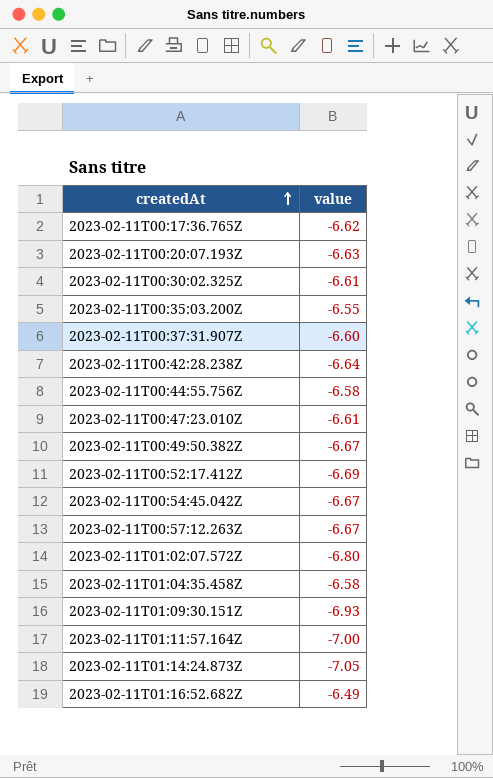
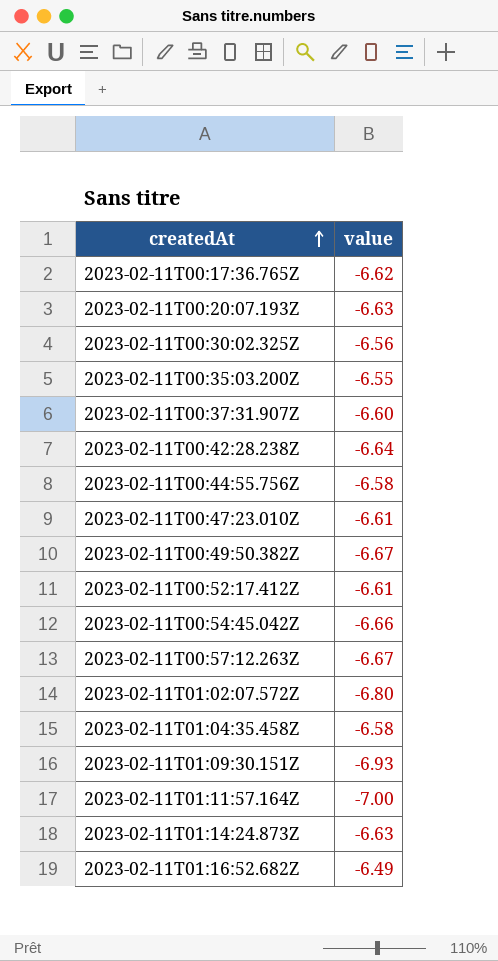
2023-02-11T00:30:02.325Z | value: -6.61 -> -6.56
2023-02-11T00:52:17.412Z | value: -6.69 -> -6.61
2023-02-11T00:54:45.042Z | value: -6.67 -> -6.66
2023-02-11T01:14:24.873Z | value: -7.05 -> -6.63

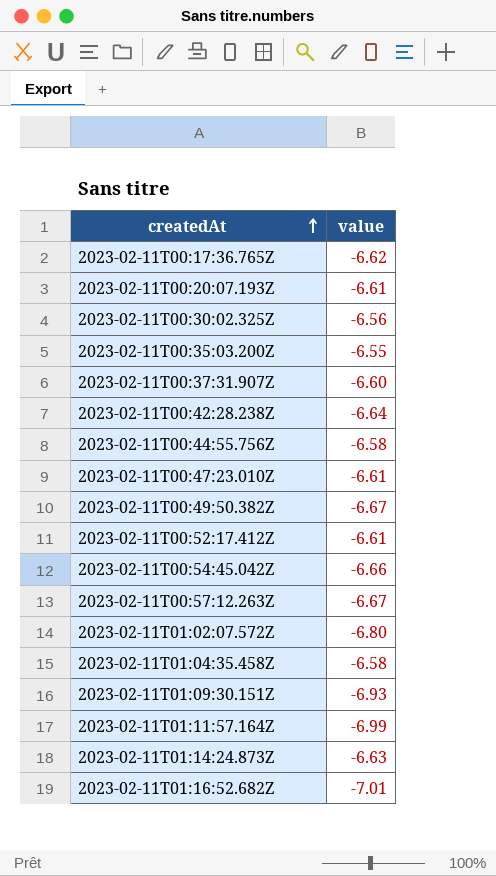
2023-02-11T00:20:07.193Z | value: -6.63 -> -6.61
2023-02-11T01:11:57.164Z | value: -7.00 -> -6.99
2023-02-11T01:16:52.682Z | value: -6.49 -> -7.01

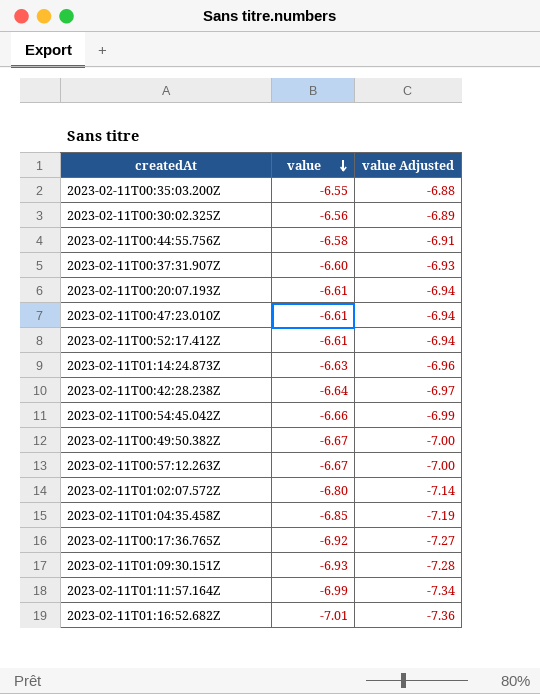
row order: createdAt ascending -> value descending
column value Adjusted | formula: none -> [value] * 1.05
2023-02-11T01:04:35.458Z | value: -6.58 -> -6.85
2023-02-11T00:17:36.765Z | value: -6.62 -> -6.92

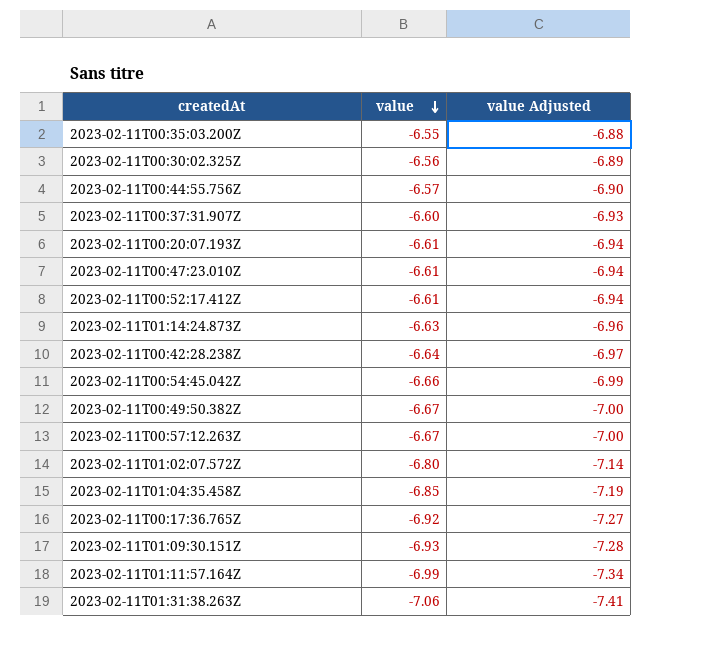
row 2023-02-11T01:16:52.682Z: -7.01 | -7.36 -> none
2023-02-11T00:44:55.756Z | value: -6.58 -> -6.57
2023-02-11T00:44:55.756Z | value Adjusted: -6.91 -> -6.90
row 2023-02-11T01:31:38.263Z: none -> -7.06 | -7.41

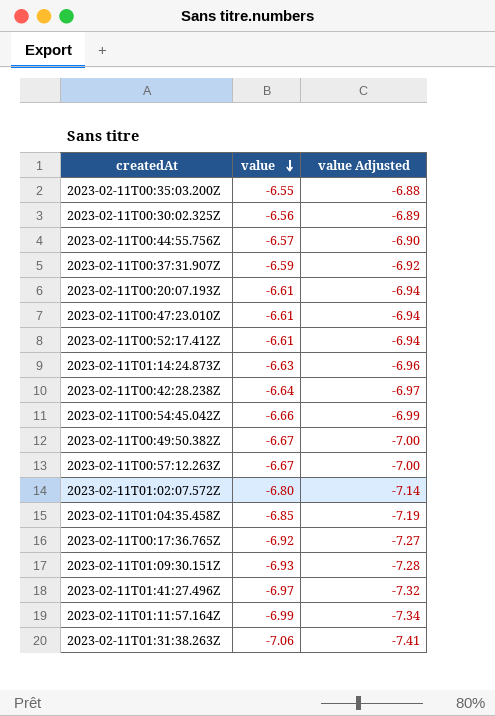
2023-02-11T00:37:31.907Z | value: -6.60 -> -6.59
2023-02-11T00:37:31.907Z | value Adjusted: -6.93 -> -6.92
row 2023-02-11T01:41:27.496Z: none -> -6.97 | -7.32

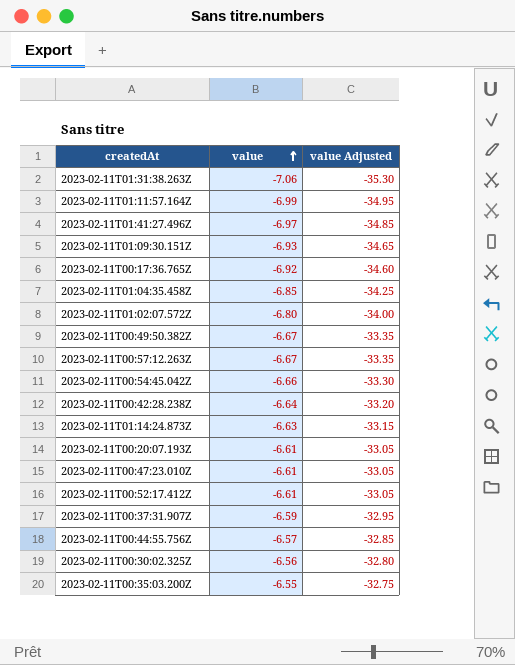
row order: value descending -> value ascending
column value Adjusted | formula: [value] * 1.05 -> [value] * 5

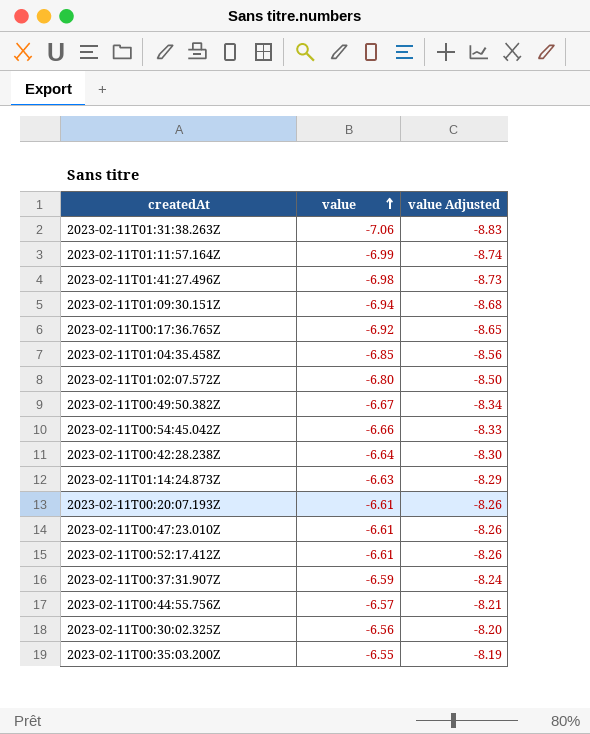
column value Adjusted | formula: [value] * 5 -> [value] * 1.25
row 2023-02-11T00:57:12.263Z: -6.67 | -33.35 -> none
2023-02-11T01:41:27.496Z | value: -6.97 -> -6.98
2023-02-11T01:09:30.151Z | value: -6.93 -> -6.94

